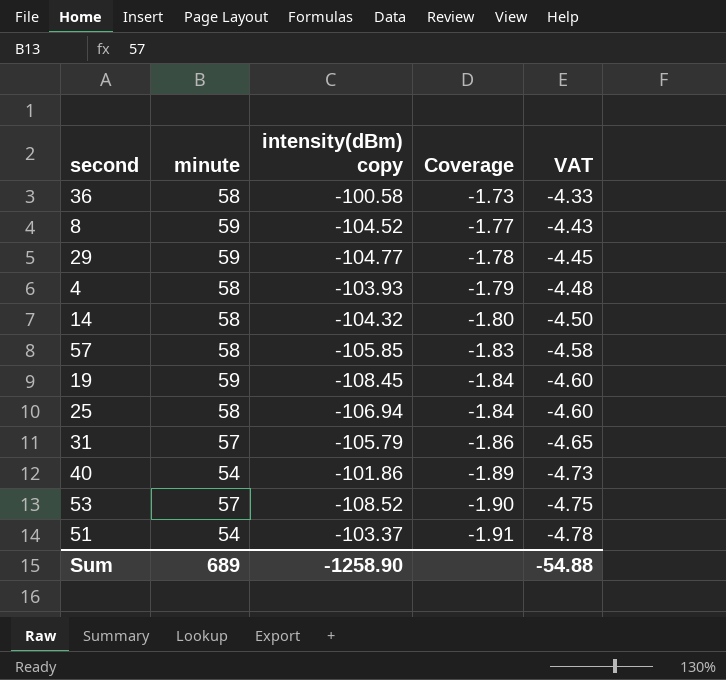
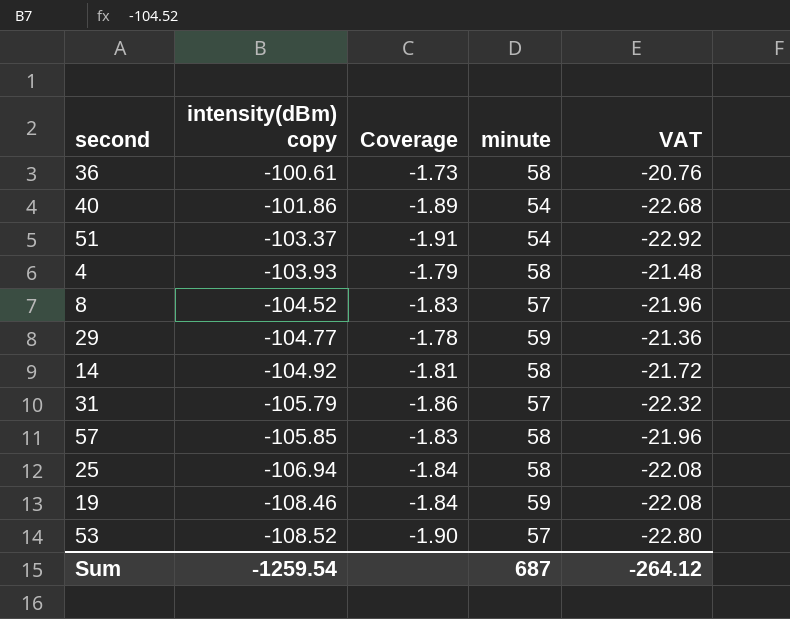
row order: Coverage descending -> intensity(dBm) copy descending
column minute | position: 2 -> 4
column VAT | formula: [Coverage] * 2.5 -> [Coverage] * 12
36 | intensity(dBm) copy: -100.58 -> -100.61
8 | Coverage: -1.77 -> -1.83
8 | minute: 59 -> 57
14 | intensity(dBm) copy: -104.32 -> -104.92
14 | Coverage: -1.80 -> -1.81
19 | intensity(dBm) copy: -108.45 -> -108.46
Sum | intensity(dBm) copy: -1258.90 -> -1259.54
Sum | minute: 689 -> 687
Sum | VAT: -54.88 -> -264.12

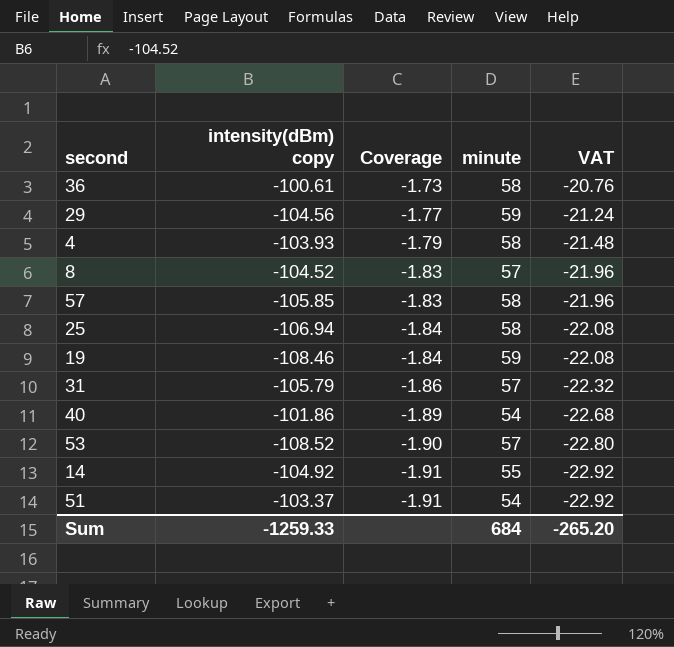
row order: intensity(dBm) copy descending -> Coverage descending
29 | intensity(dBm) copy: -104.77 -> -104.56
29 | Coverage: -1.78 -> -1.77
29 | VAT: -21.36 -> -21.24
14 | Coverage: -1.81 -> -1.91
14 | minute: 58 -> 55
14 | VAT: -21.72 -> -22.92
Sum | intensity(dBm) copy: -1259.54 -> -1259.33
Sum | minute: 687 -> 684
Sum | VAT: -264.12 -> -265.20

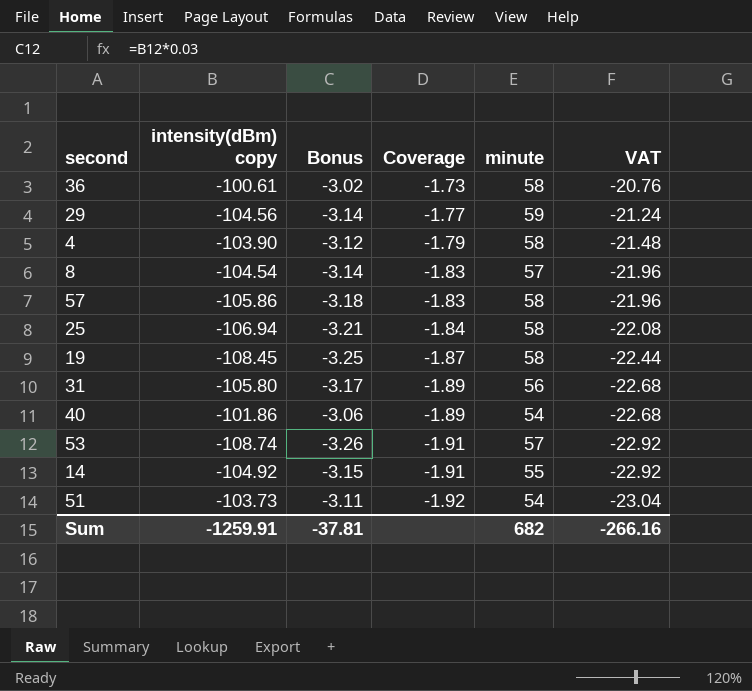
column Bonus | formula: none -> [intensity(dBm) copy] * 0.03
4 | intensity(dBm) copy: -103.93 -> -103.90
8 | intensity(dBm) copy: -104.52 -> -104.54
57 | intensity(dBm) copy: -105.85 -> -105.86
19 | intensity(dBm) copy: -108.46 -> -108.45
19 | Coverage: -1.84 -> -1.87
19 | minute: 59 -> 58
19 | VAT: -22.08 -> -22.44
31 | intensity(dBm) copy: -105.79 -> -105.80
31 | Coverage: -1.86 -> -1.89
31 | minute: 57 -> 56
31 | VAT: -22.32 -> -22.68
53 | intensity(dBm) copy: -108.52 -> -108.74
53 | Coverage: -1.90 -> -1.91
53 | VAT: -22.80 -> -22.92
51 | intensity(dBm) copy: -103.37 -> -103.73
51 | Coverage: -1.91 -> -1.92
51 | VAT: -22.92 -> -23.04
Sum | intensity(dBm) copy: -1259.33 -> -1259.91
Sum | minute: 684 -> 682
Sum | VAT: -265.20 -> -266.16

